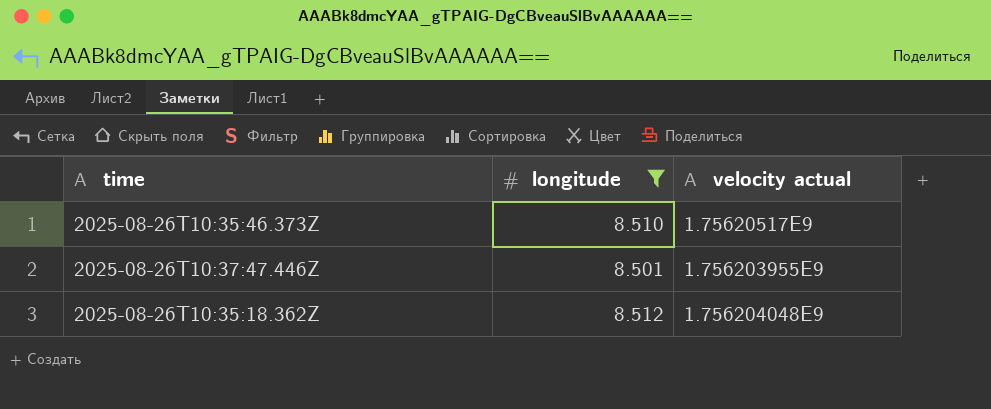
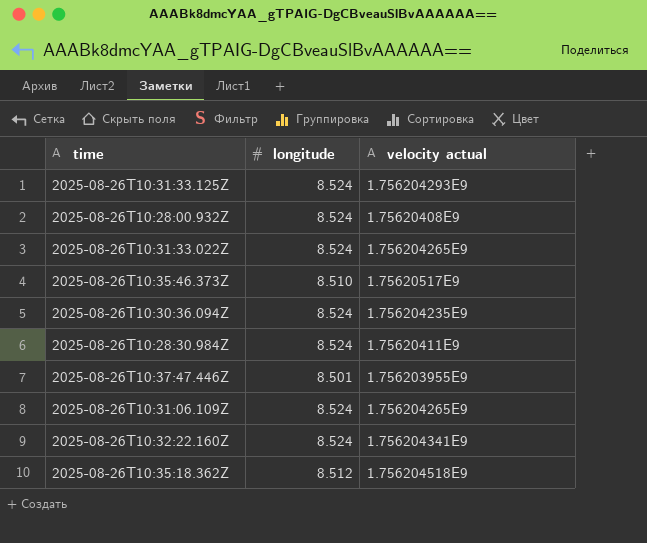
filter: longitude != 8.524 -> none
2025-08-26T10:35:18.362Z | velocity actual: 1.756204048E9 -> 1.756204518E9

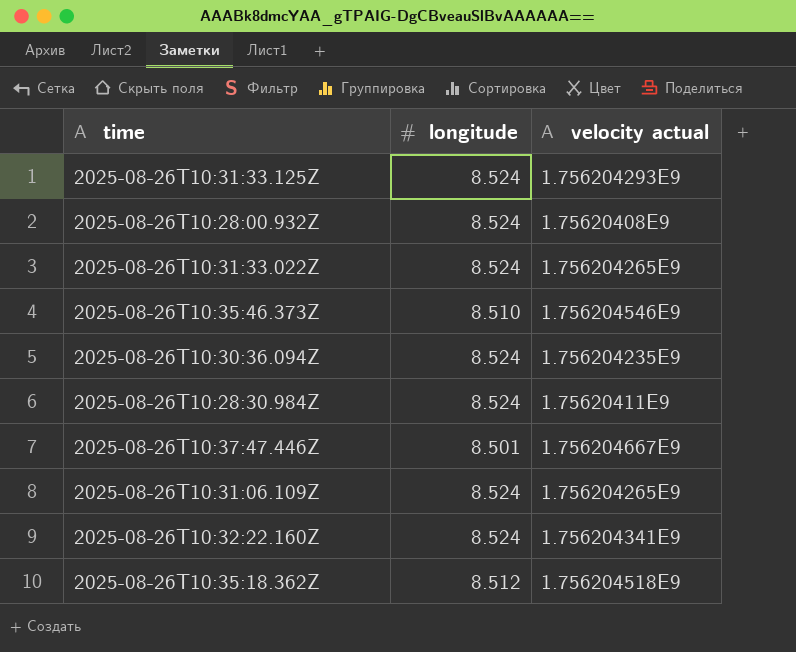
2025-08-26T10:35:46.373Z | velocity actual: 1.75620517E9 -> 1.756204546E9
2025-08-26T10:37:47.446Z | velocity actual: 1.756203955E9 -> 1.756204667E9

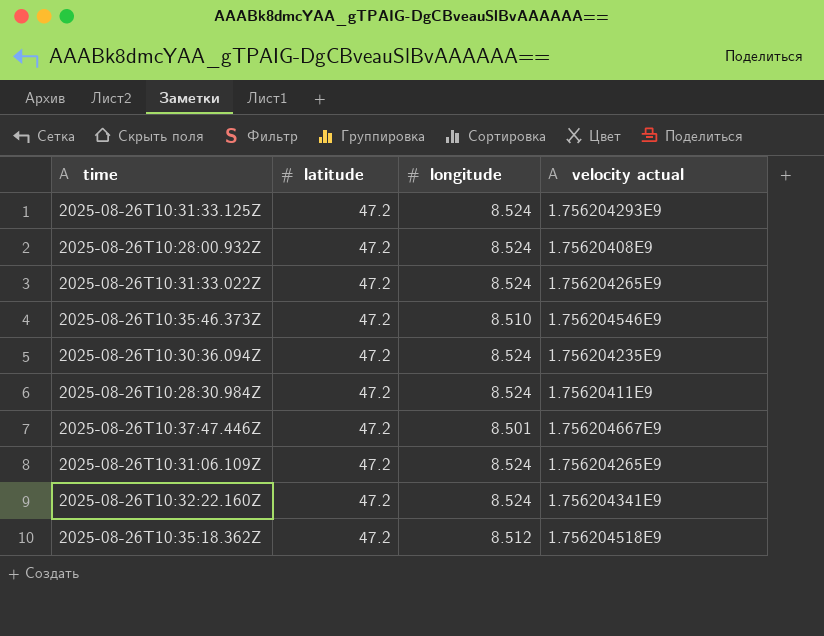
column latitude | position: none -> 2

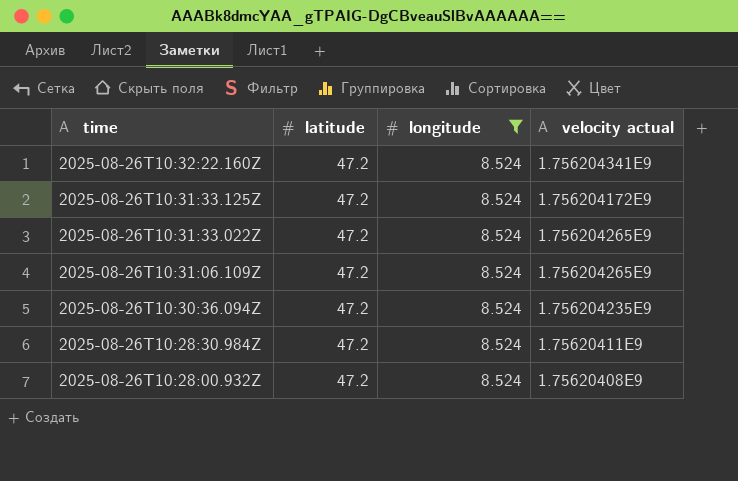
filter: none -> longitude = 8.524
row order: none -> time descending
2025-08-26T10:31:33.125Z | velocity actual: 1.756204293E9 -> 1.756204172E9

